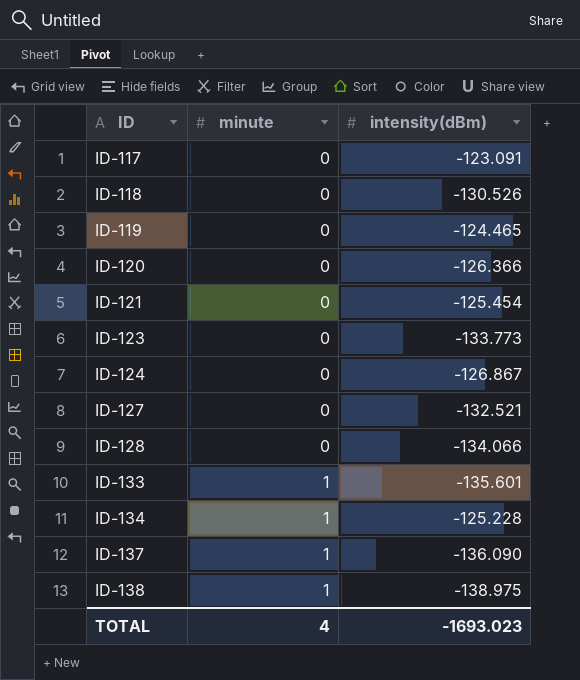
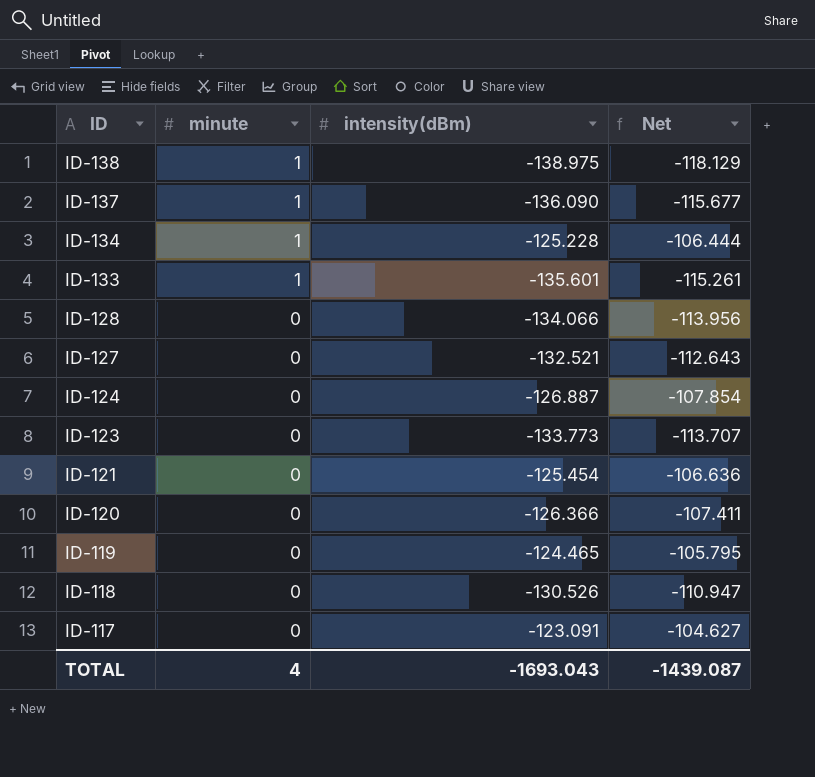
row order: ID ascending -> ID descending
column Net | formula: none -> [intensity(dBm)] * 0.85
ID-124 | intensity(dBm): -126.867 -> -126.887
TOTAL | intensity(dBm): -1693.023 -> -1693.043

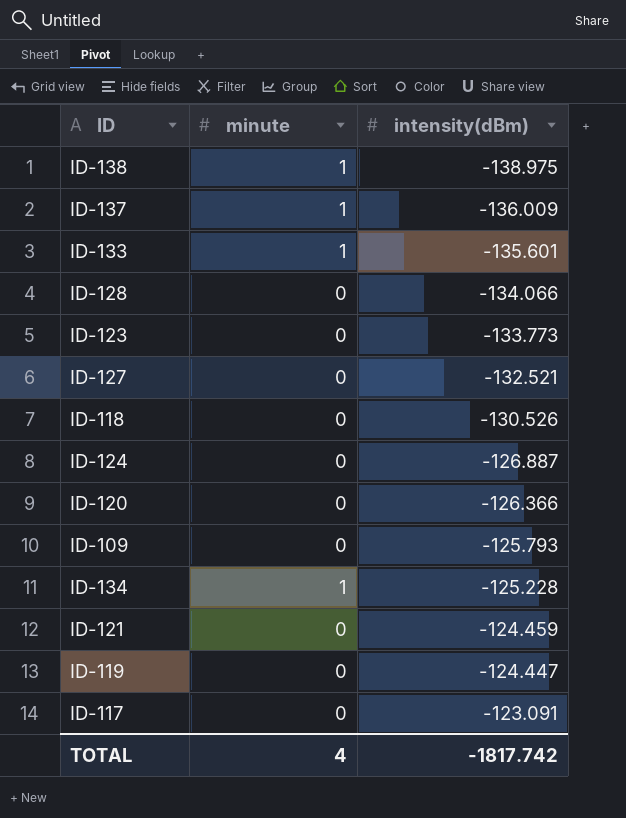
row order: ID descending -> intensity(dBm) ascending
column Net | formula: [intensity(dBm)] * 0.85 -> none
ID-137 | intensity(dBm): -136.090 -> -136.009
row ID-109: none -> 0 | -125.793
ID-121 | intensity(dBm): -125.454 -> -124.459
ID-119 | intensity(dBm): -124.465 -> -124.447
TOTAL | intensity(dBm): -1693.043 -> -1817.742

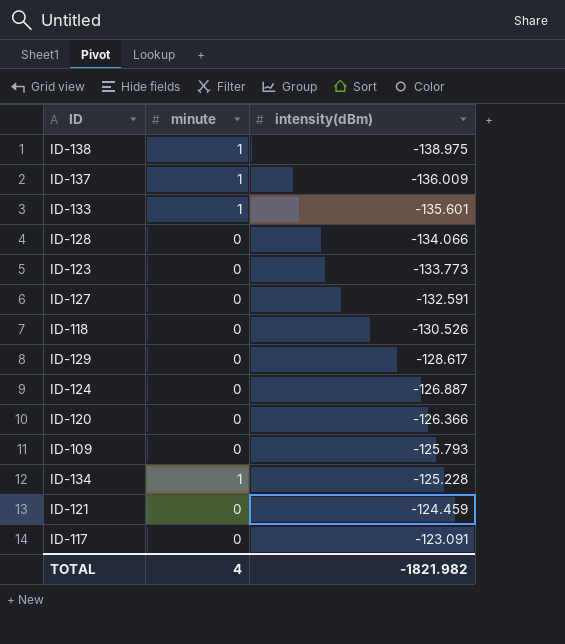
row ID-119: 0 | -124.447 -> none
ID-127 | intensity(dBm): -132.521 -> -132.591
row ID-129: none -> 0 | -128.617
TOTAL | intensity(dBm): -1817.742 -> -1821.982

